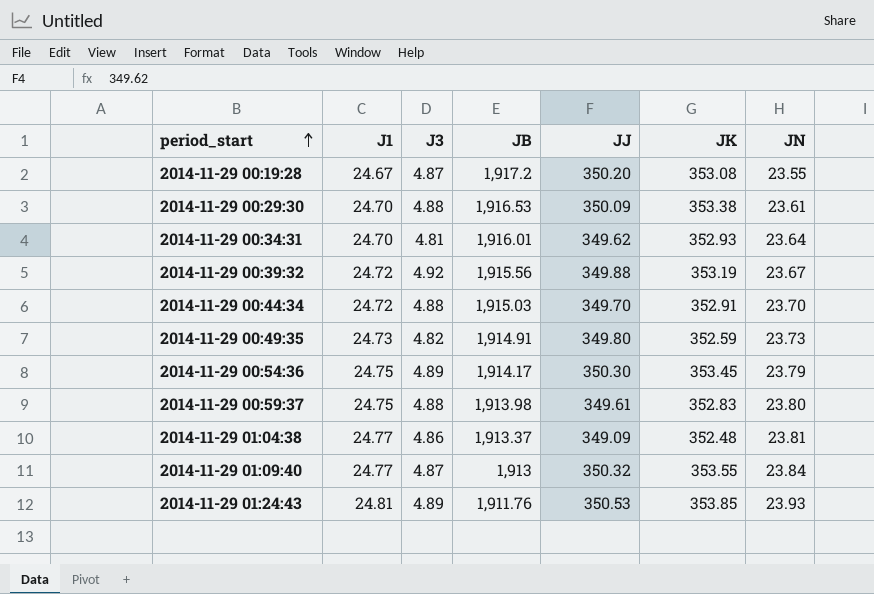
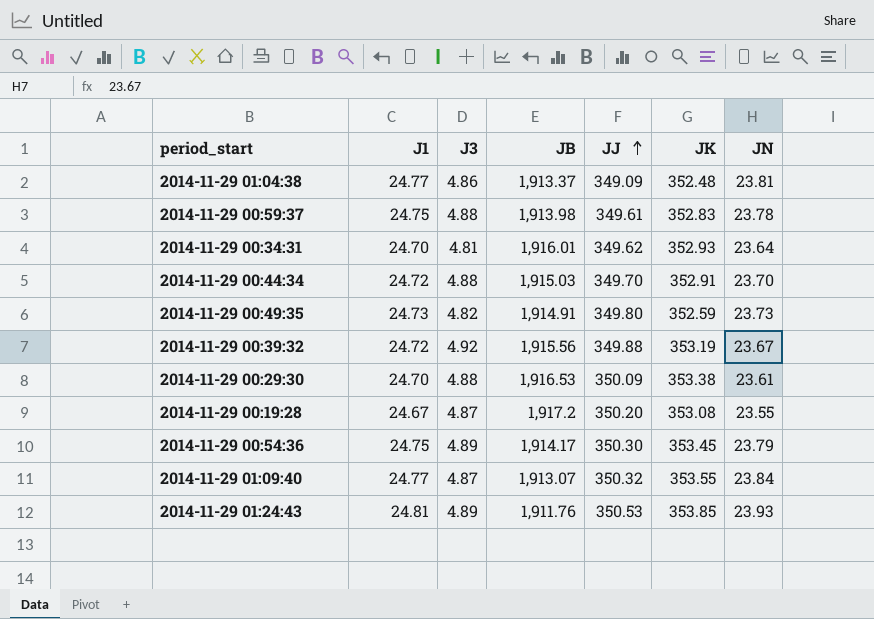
row order: period_start ascending -> JJ ascending
2014-11-29 00:59:37 | JN: 23.80 -> 23.78
2014-11-29 01:09:40 | JB: 1,913 -> 1,913.07

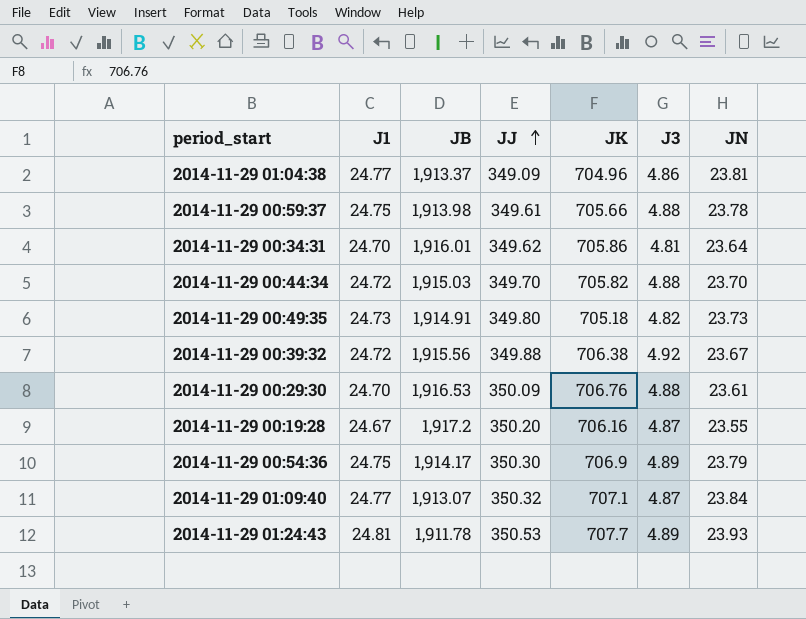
column J3 | position: 3 -> 6
2014-11-29 01:04:38 | JK: 352.48 -> 704.96
2014-11-29 00:59:37 | JK: 352.83 -> 705.66
2014-11-29 00:34:31 | JK: 352.93 -> 705.86
2014-11-29 00:44:34 | JK: 352.91 -> 705.82
2014-11-29 00:49:35 | JK: 352.59 -> 705.18
2014-11-29 00:39:32 | JK: 353.19 -> 706.38
2014-11-29 00:29:30 | JK: 353.38 -> 706.76
2014-11-29 00:19:28 | JK: 353.08 -> 706.16
2014-11-29 00:54:36 | JK: 353.45 -> 706.9
2014-11-29 01:09:40 | JK: 353.55 -> 707.1
2014-11-29 01:24:43 | JB: 1,911.76 -> 1,911.78
2014-11-29 01:24:43 | JK: 353.85 -> 707.7

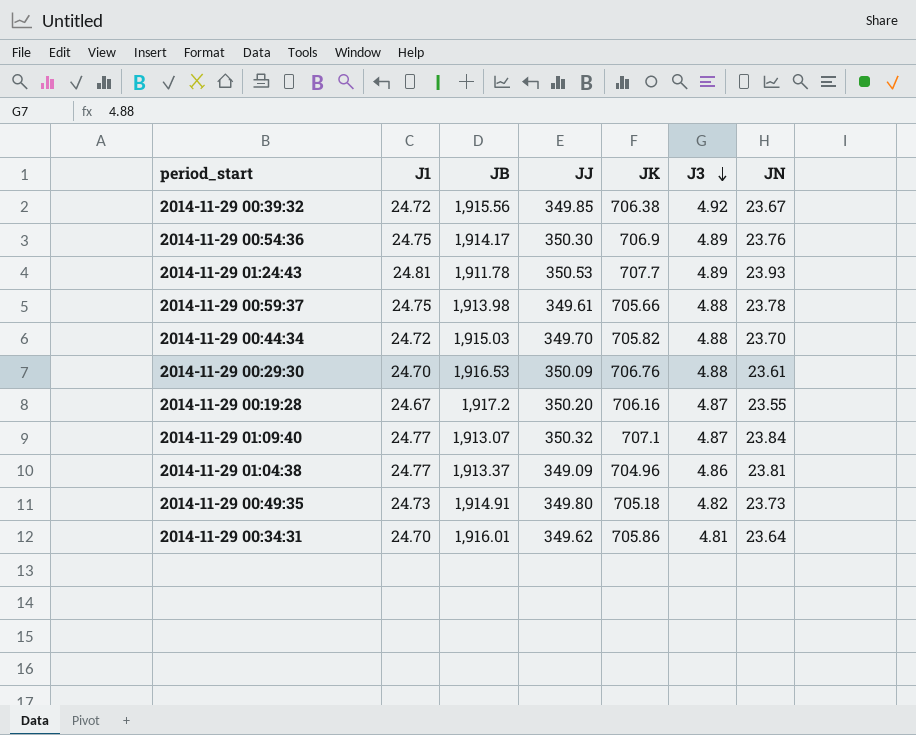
row order: JJ ascending -> J3 descending
2014-11-29 00:39:32 | JJ: 349.88 -> 349.85
2014-11-29 00:54:36 | JN: 23.79 -> 23.76

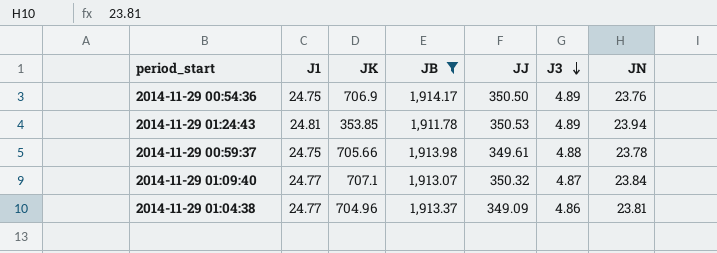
filter: none -> JB <= 1,914.17
column JK | position: 5 -> 3
2014-11-29 00:54:36 | JJ: 350.30 -> 350.50
2014-11-29 01:24:43 | JK: 707.7 -> 353.85
2014-11-29 01:24:43 | JN: 23.93 -> 23.94

